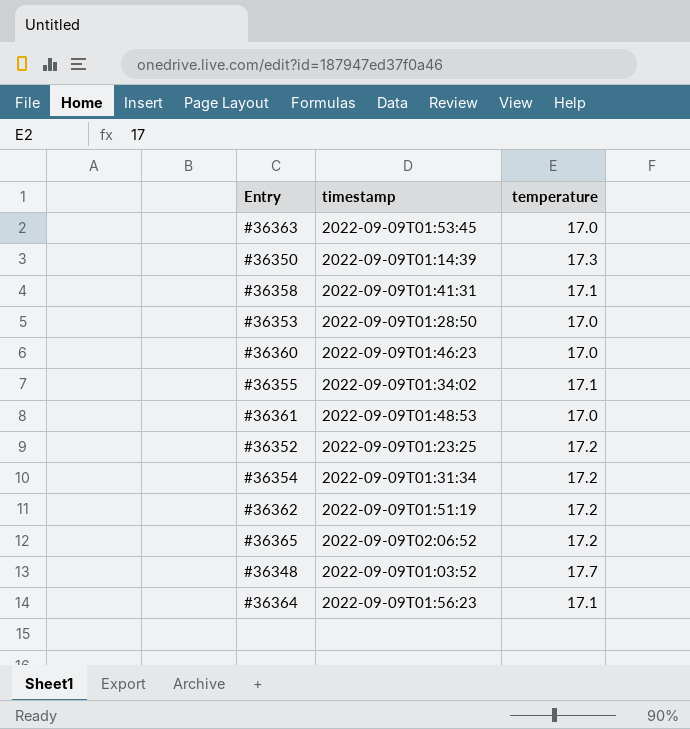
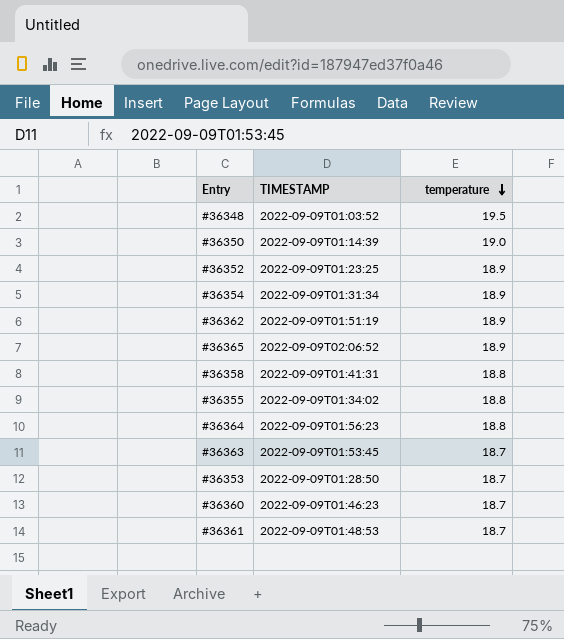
row order: none -> temperature descending
column name: timestamp -> TIMESTAMP
#36348 | temperature: 17.7 -> 19.5
#36350 | temperature: 17.3 -> 19.0
#36352 | temperature: 17.2 -> 18.9
#36354 | temperature: 17.2 -> 18.9
#36362 | temperature: 17.2 -> 18.9
#36365 | temperature: 17.2 -> 18.9
#36358 | temperature: 17.1 -> 18.8
#36355 | temperature: 17.1 -> 18.8
#36364 | temperature: 17.1 -> 18.8
#36363 | temperature: 17.0 -> 18.7
#36353 | temperature: 17.0 -> 18.7
#36360 | temperature: 17.0 -> 18.7
#36361 | temperature: 17.0 -> 18.7

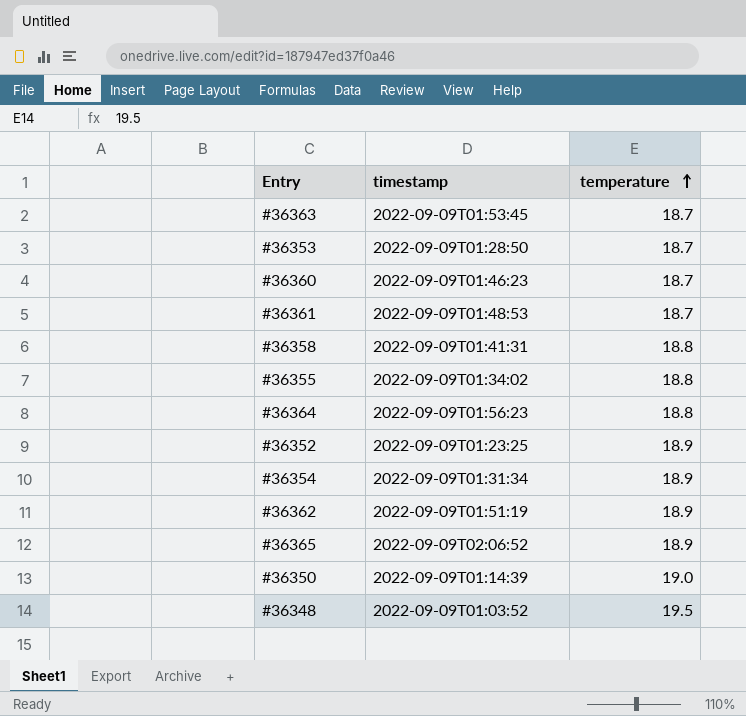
row order: temperature descending -> temperature ascending
column name: TIMESTAMP -> timestamp

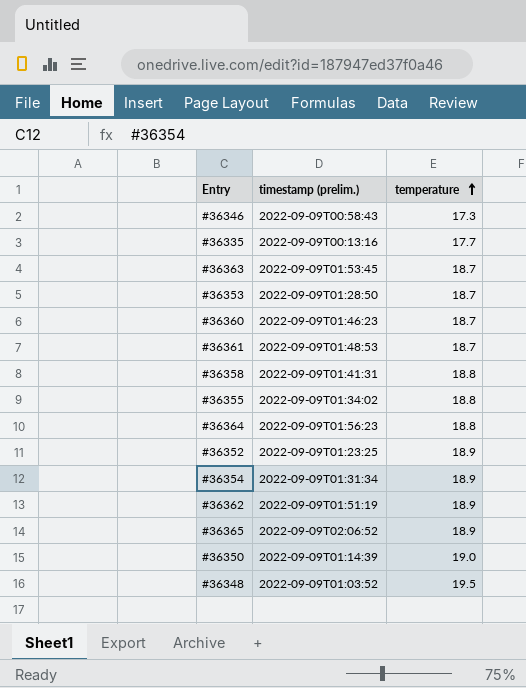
column name: timestamp -> timestamp (prelim.)
row #36346: none -> 2022-09-09T00:58:43 | 17.3
row #36335: none -> 2022-09-09T00:13:16 | 17.7

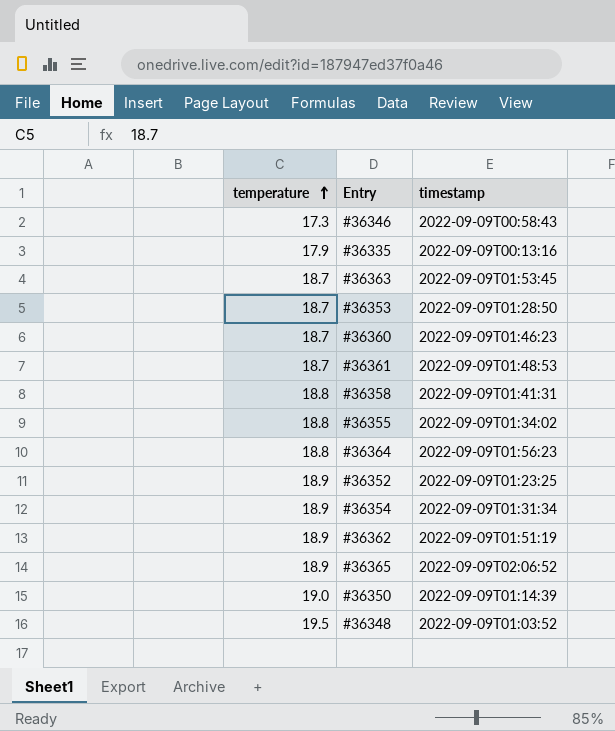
column temperature | position: 3 -> 1
column name: timestamp (prelim.) -> timestamp
#36335 | temperature: 17.7 -> 17.9

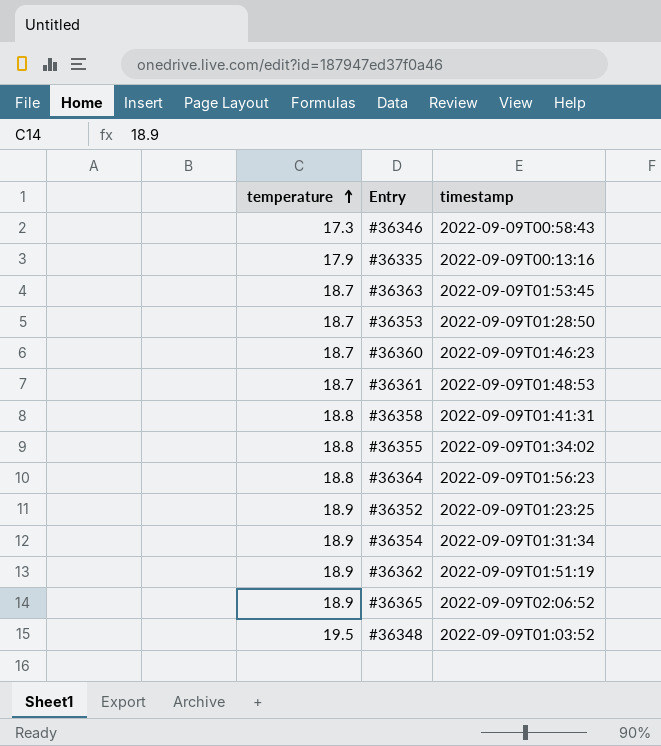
row #36350: 19.0 | 2022-09-09T01:14:39 -> none

